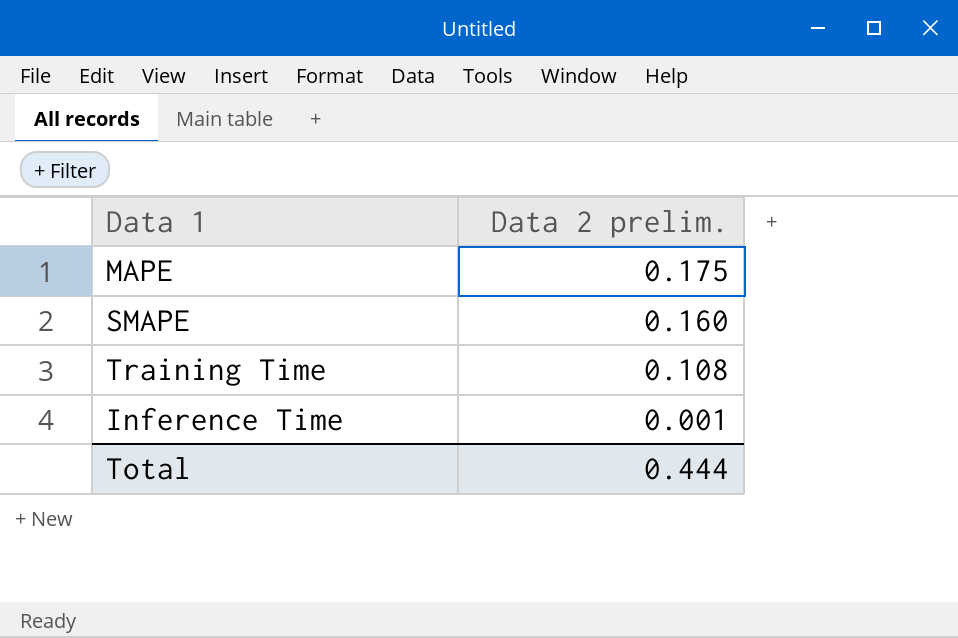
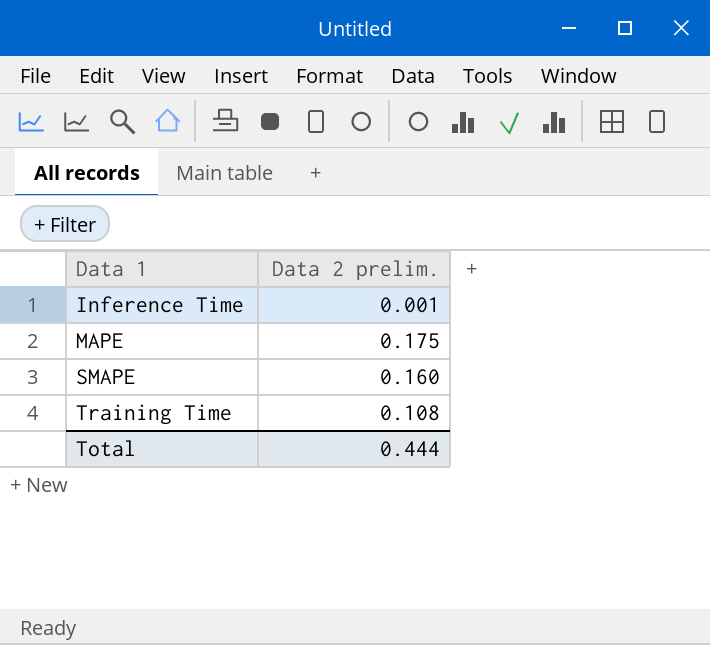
row order: Data 2 prelim. descending -> Data 1 ascending

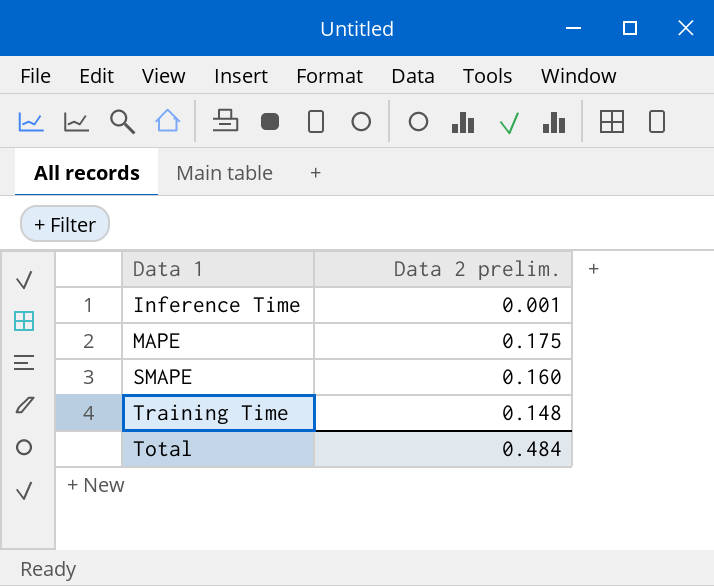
Training Time | Data 2 prelim.: 0.108 -> 0.148
Total | Data 2 prelim.: 0.444 -> 0.484

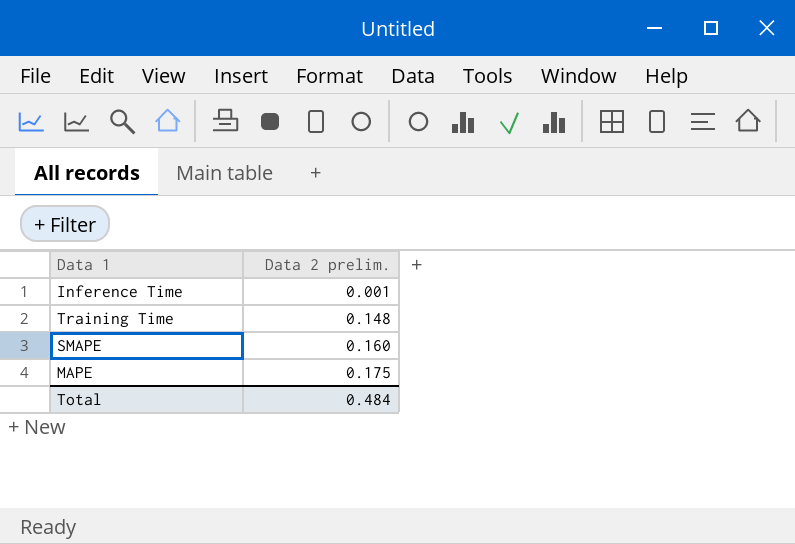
row order: Data 1 ascending -> Data 2 prelim. ascending

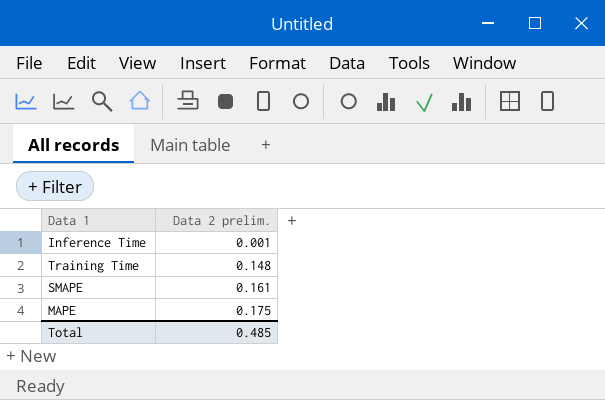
SMAPE | Data 2 prelim.: 0.160 -> 0.161
Total | Data 2 prelim.: 0.484 -> 0.485

